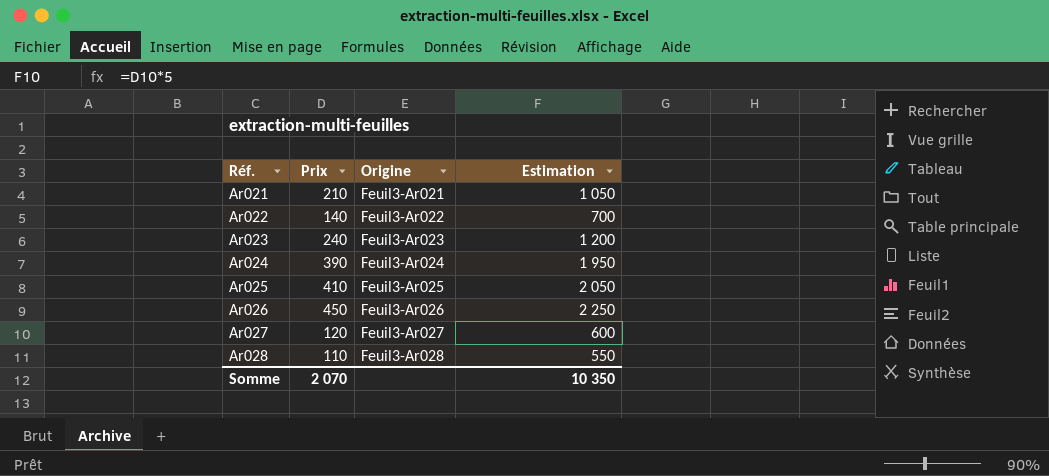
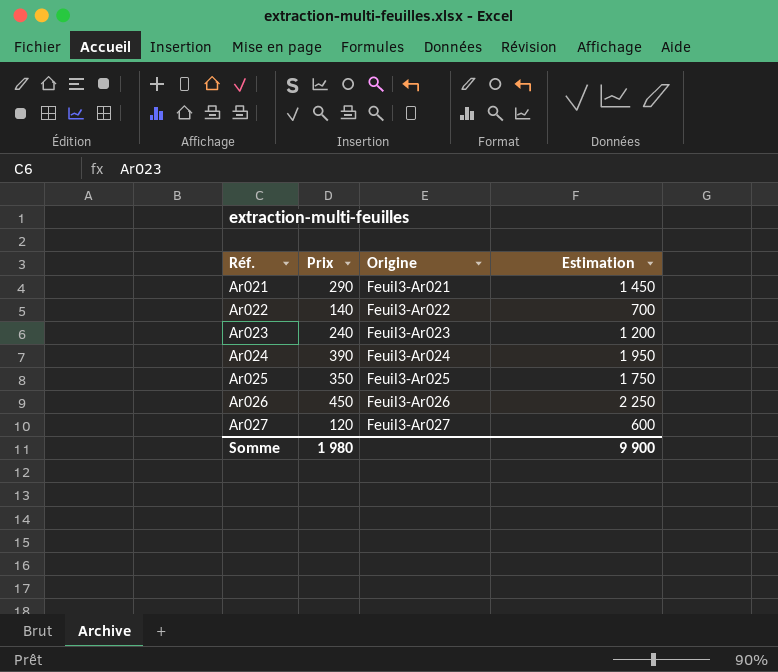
row Ar028: 110 | Feuil3-Ar028 | 550 -> none
Ar021 | Prix: 210 -> 290
Ar021 | Estimation: 1 050 -> 1 450
Ar025 | Prix: 410 -> 350
Ar025 | Estimation: 2 050 -> 1 750
Somme | Prix: 2 070 -> 1 980
Somme | Estimation: 10 350 -> 9 900

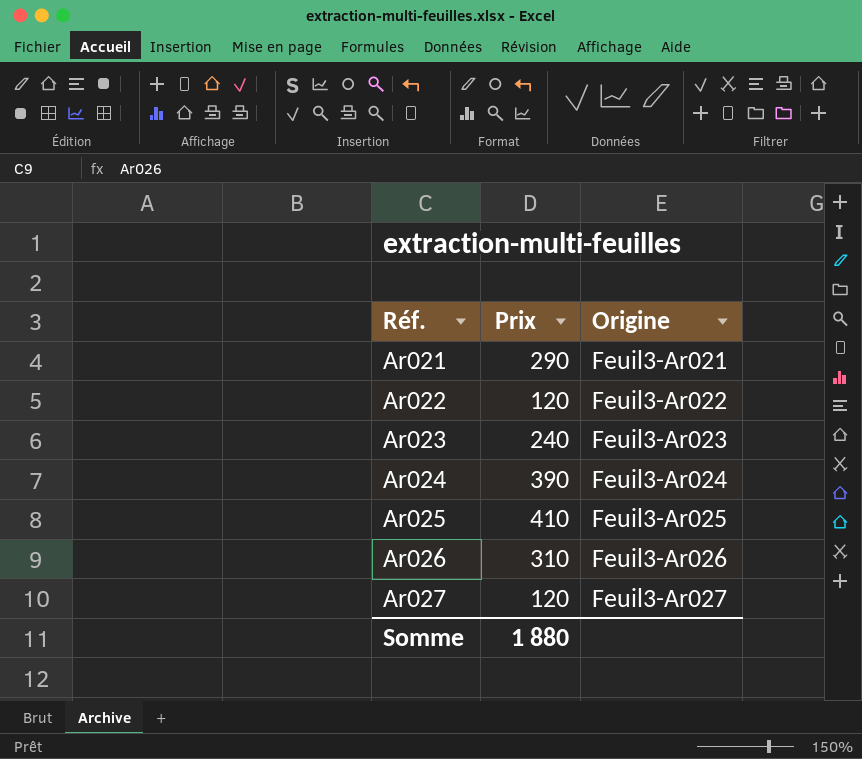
column Estimation | formula: [Prix] * 5 -> none
Ar022 | Prix: 140 -> 120
Ar025 | Prix: 350 -> 410
Ar026 | Prix: 450 -> 310
Somme | Prix: 1 980 -> 1 880

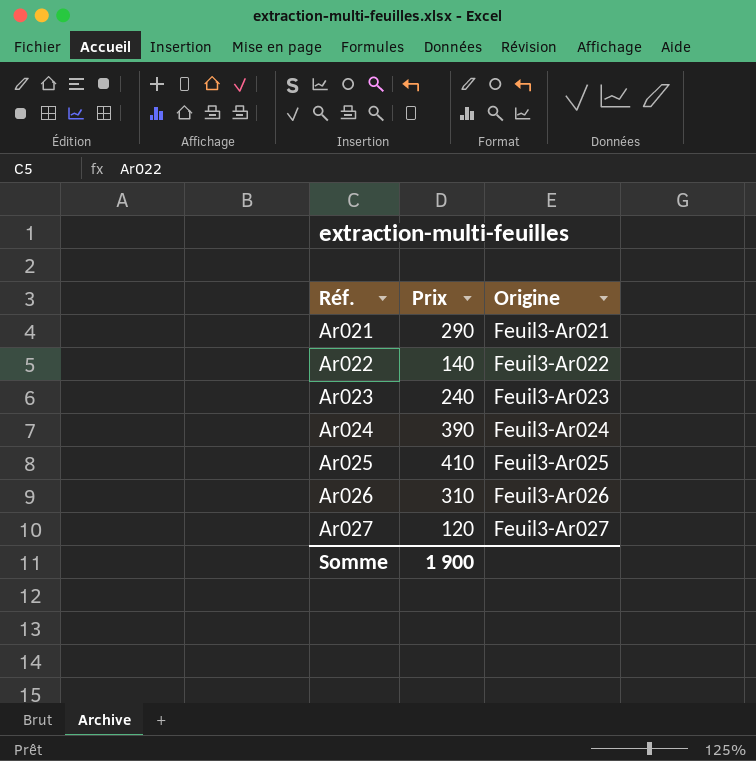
Ar022 | Prix: 120 -> 140
Somme | Prix: 1 880 -> 1 900

